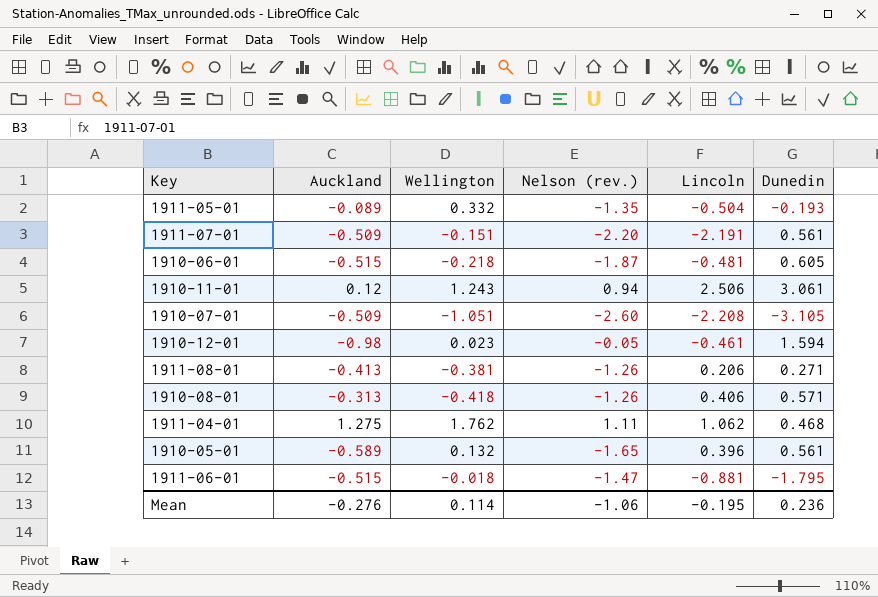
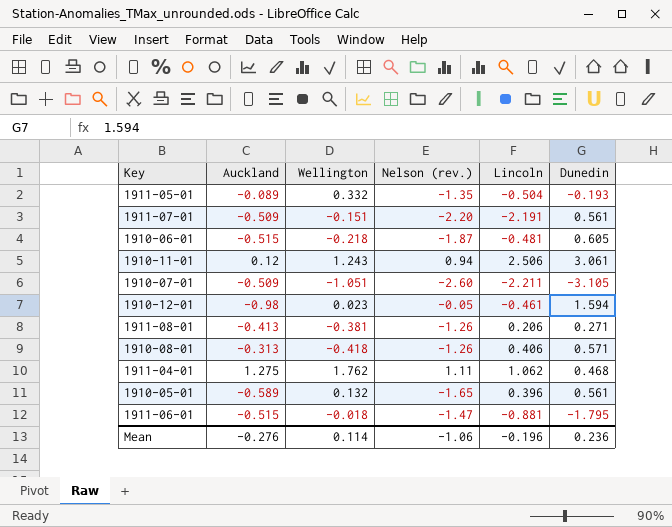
1910-07-01 | Lincoln: -2.208 -> -2.211
Mean | Lincoln: -0.195 -> -0.196

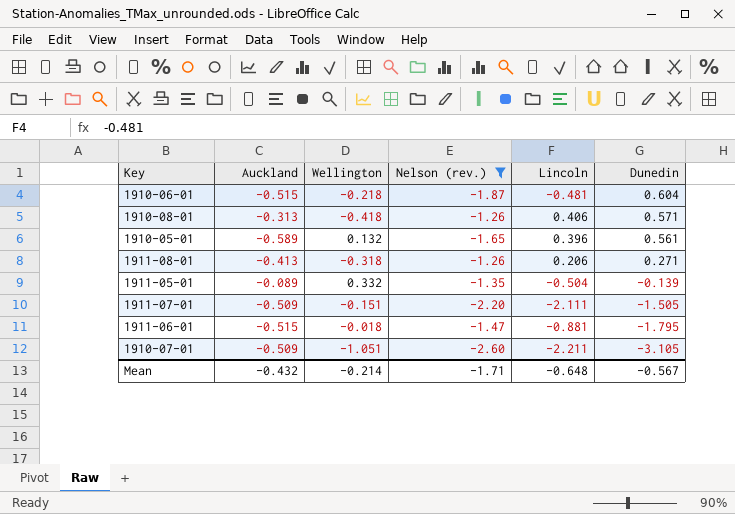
filter: none -> Nelson (rev.) <= -1.26
row order: none -> Dunedin descending
1910-06-01 | Dunedin: 0.605 -> 0.604
1911-08-01 | Wellington: -0.381 -> -0.318
1911-05-01 | Dunedin: -0.193 -> -0.139
1911-07-01 | Lincoln: -2.191 -> -2.111
1911-07-01 | Dunedin: 0.561 -> -1.505
Mean | Auckland: -0.276 -> -0.432
Mean | Wellington: 0.114 -> -0.214
Mean | Nelson (rev.): -1.06 -> -1.71
Mean | Lincoln: -0.196 -> -0.648
Mean | Dunedin: 0.236 -> -0.567

